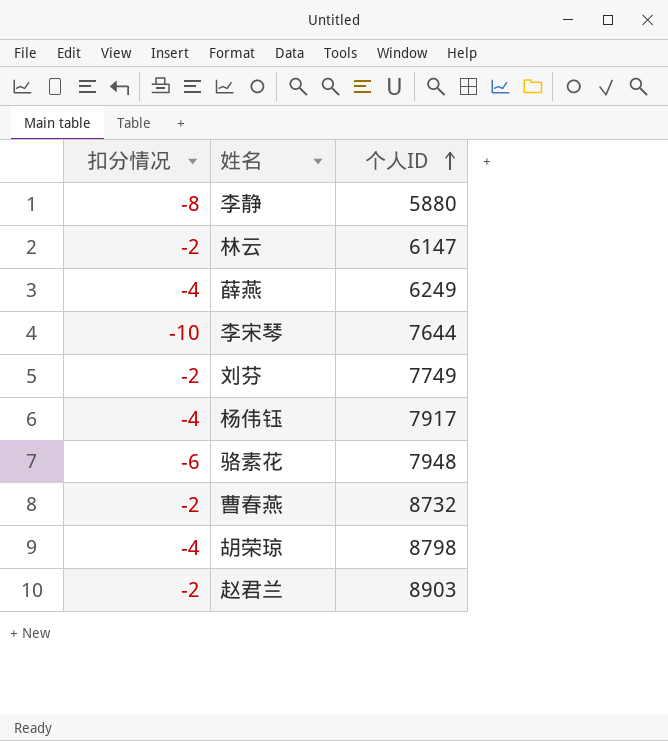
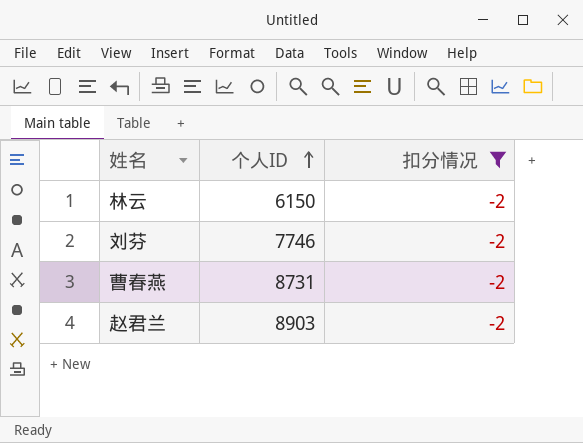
filter: none -> 扣分情况 = -2
column 扣分情况 | position: 1 -> 3
林云 | 个人ID: 6147 -> 6150
刘芬 | 个人ID: 7749 -> 7746
曹春燕 | 个人ID: 8732 -> 8731

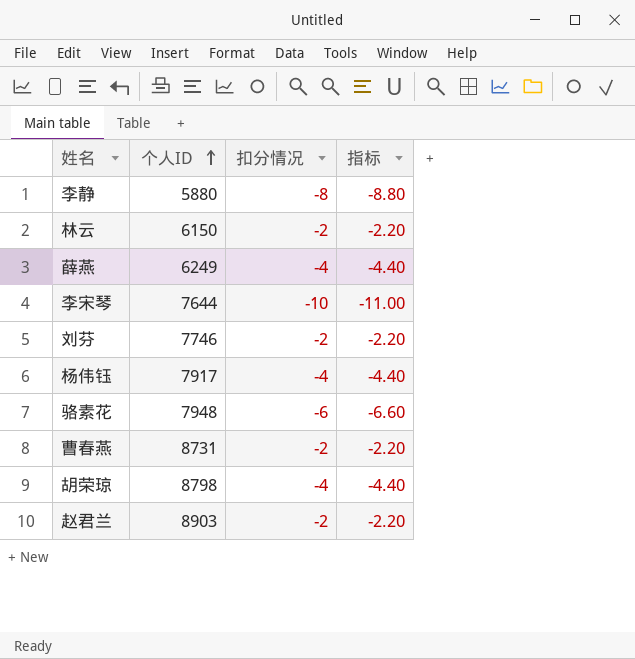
filter: 扣分情况 = -2 -> none
column 指标 | formula: none -> [扣分情况] * 1.1

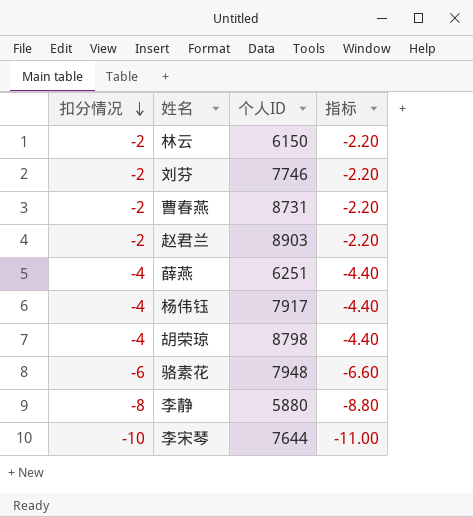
row order: 个人ID ascending -> 扣分情况 descending
column 扣分情况 | position: 3 -> 1
薛燕 | 个人ID: 6249 -> 6251

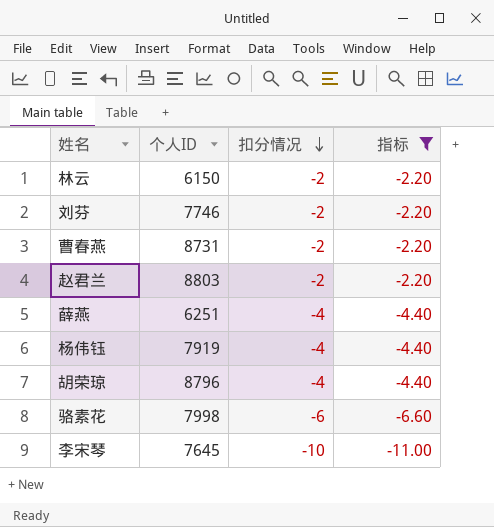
filter: none -> 指标 != -8.80
column 扣分情况 | position: 1 -> 3
赵君兰 | 个人ID: 8903 -> 8803
杨伟钰 | 个人ID: 7917 -> 7919
胡荣琼 | 个人ID: 8798 -> 8796
骆素花 | 个人ID: 7948 -> 7998
李宋琴 | 个人ID: 7644 -> 7645

